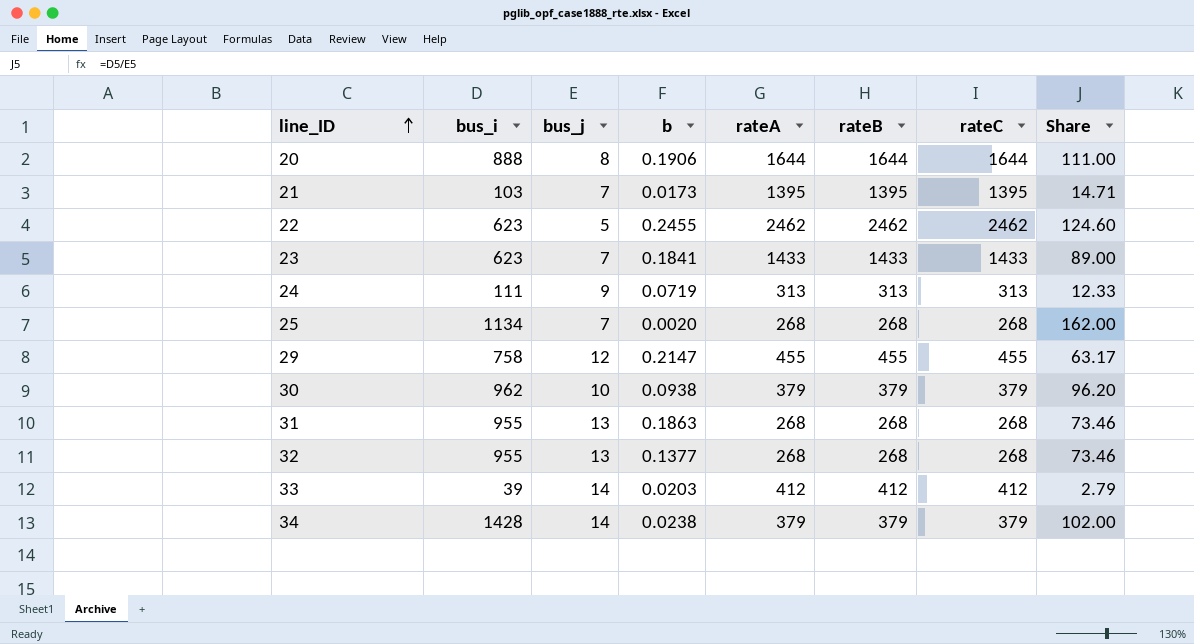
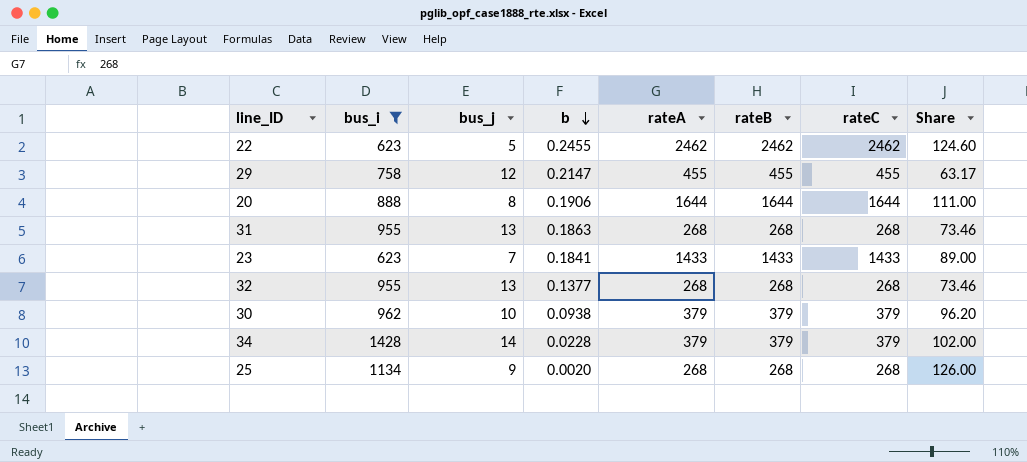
filter: none -> bus_i >= 623
row order: line_ID ascending -> b descending
34 | b: 0.0238 -> 0.0228
25 | bus_j: 7 -> 9
25 | Share: 162.00 -> 126.00

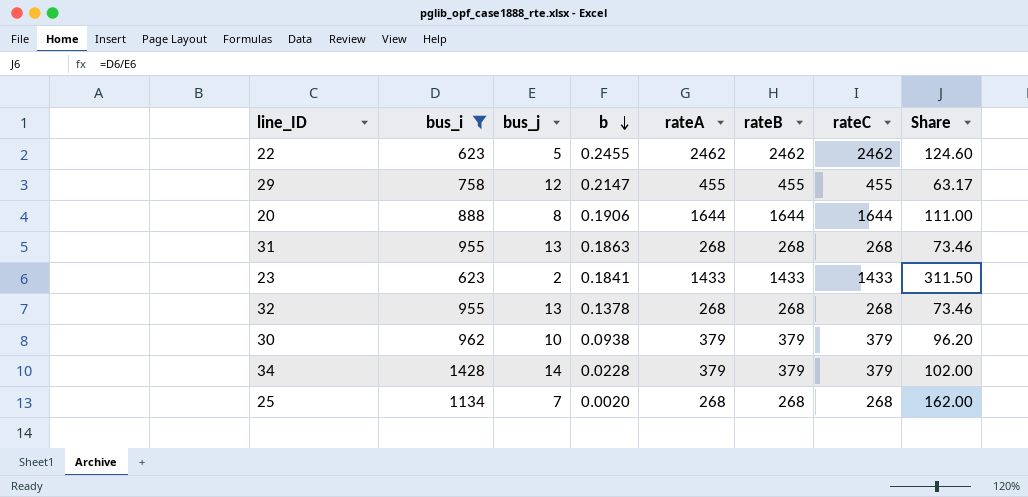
23 | bus_j: 7 -> 2
23 | Share: 89.00 -> 311.50
32 | b: 0.1377 -> 0.1378
25 | bus_j: 9 -> 7
25 | Share: 126.00 -> 162.00

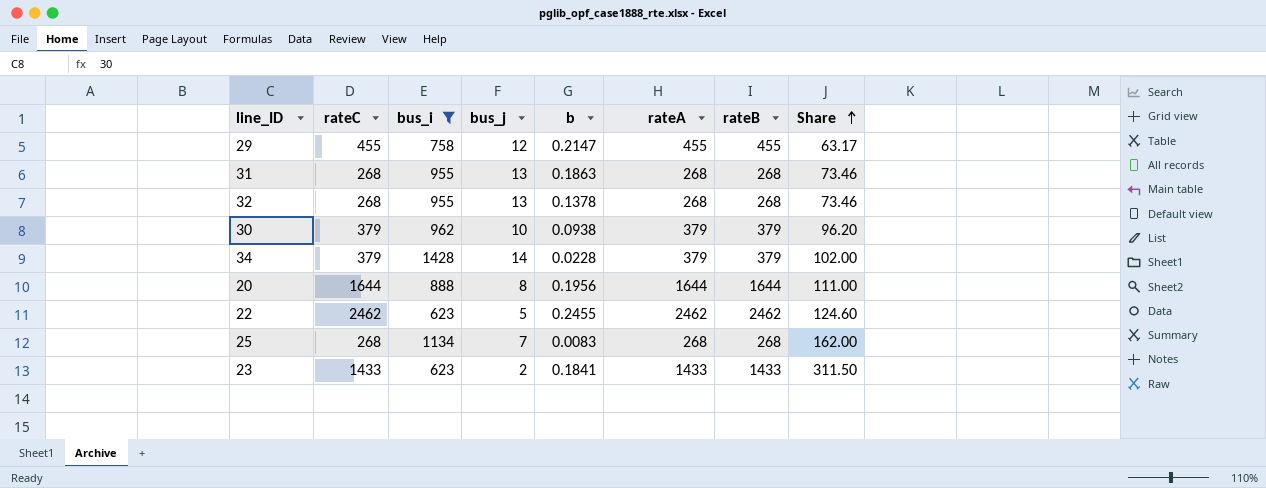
row order: b descending -> Share ascending
column rateC | position: 7 -> 2
20 | b: 0.1906 -> 0.1956
25 | b: 0.0020 -> 0.0083

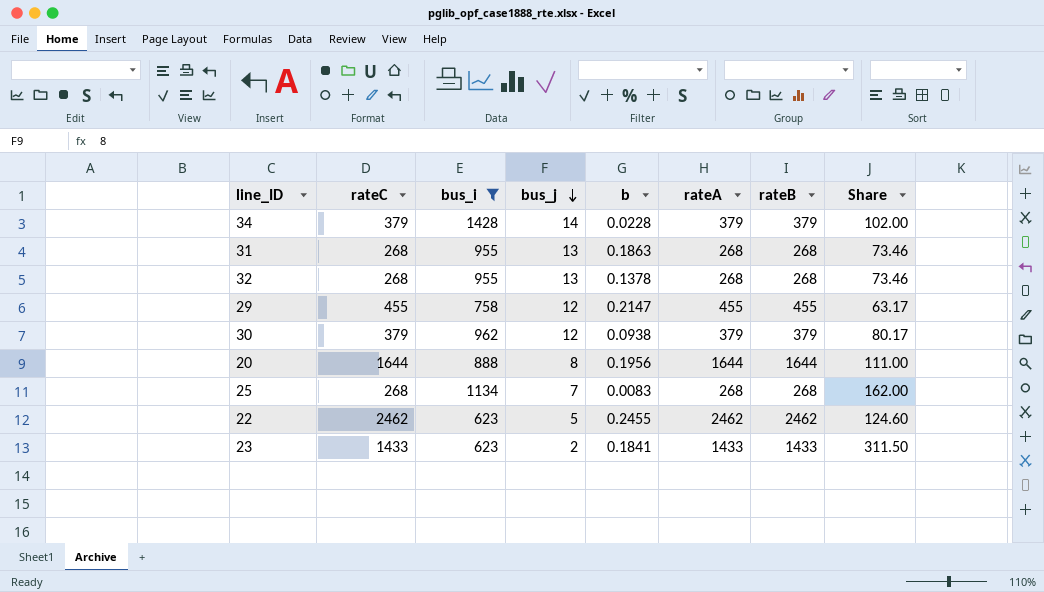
row order: Share ascending -> bus_j descending
30 | bus_j: 10 -> 12
30 | Share: 96.20 -> 80.17

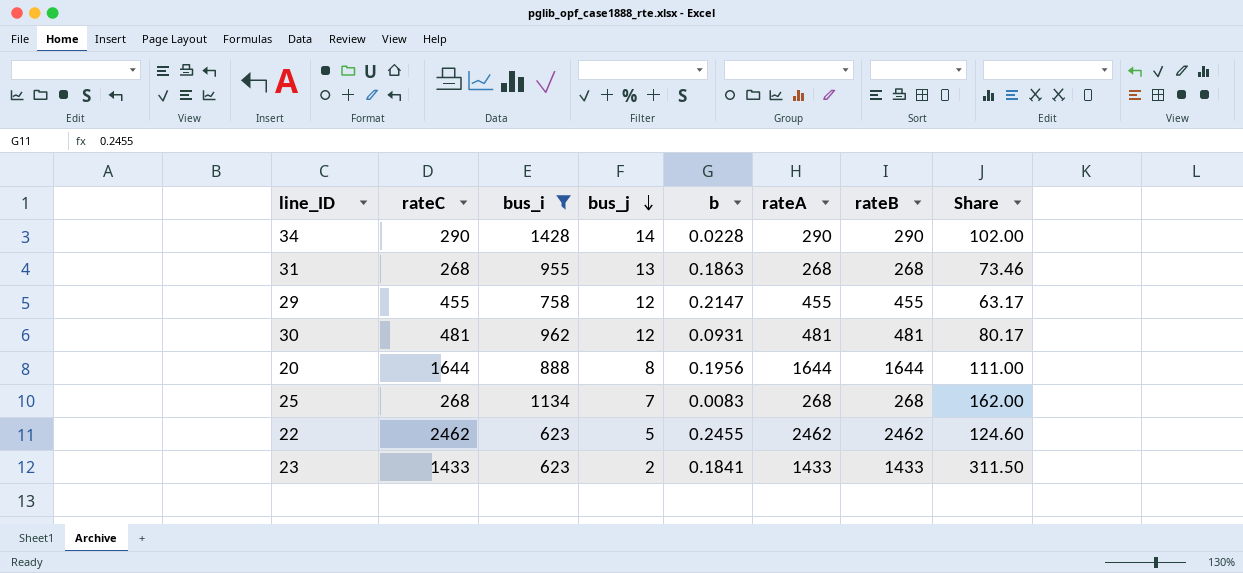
row 32: 268 | 955 | 13 | 0.1378 | 268 | 268 | 73.46 -> none
34 | rateC: 379 -> 290
34 | rateA: 379 -> 290
34 | rateB: 379 -> 290
30 | rateC: 379 -> 481
30 | b: 0.0938 -> 0.0931
30 | rateA: 379 -> 481
30 | rateB: 379 -> 481

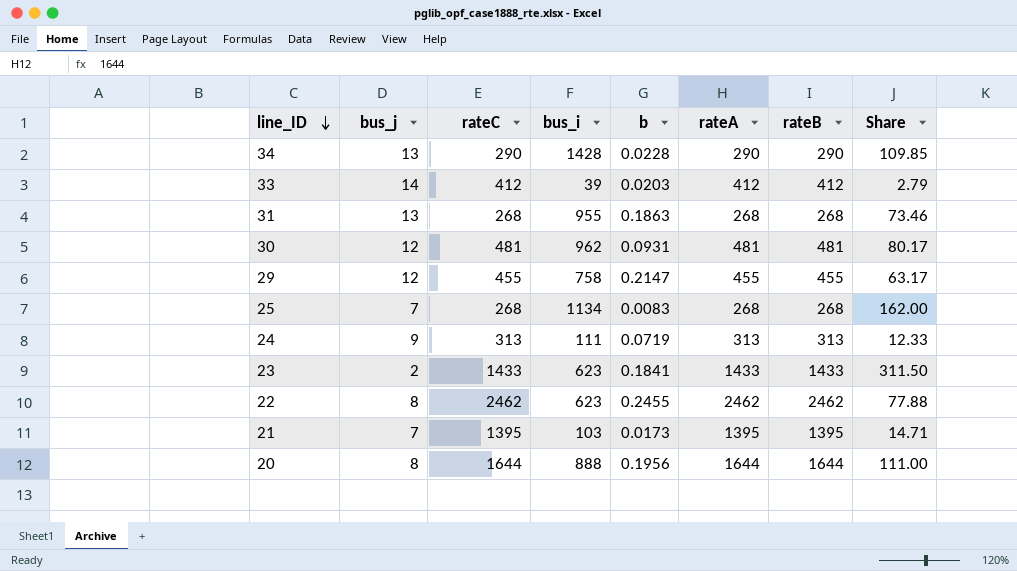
filter: bus_i >= 623 -> none
row order: bus_j descending -> line_ID descending
column bus_j | position: 4 -> 2
34 | bus_j: 14 -> 13
34 | Share: 102.00 -> 109.85
22 | bus_j: 5 -> 8
22 | Share: 124.60 -> 77.88

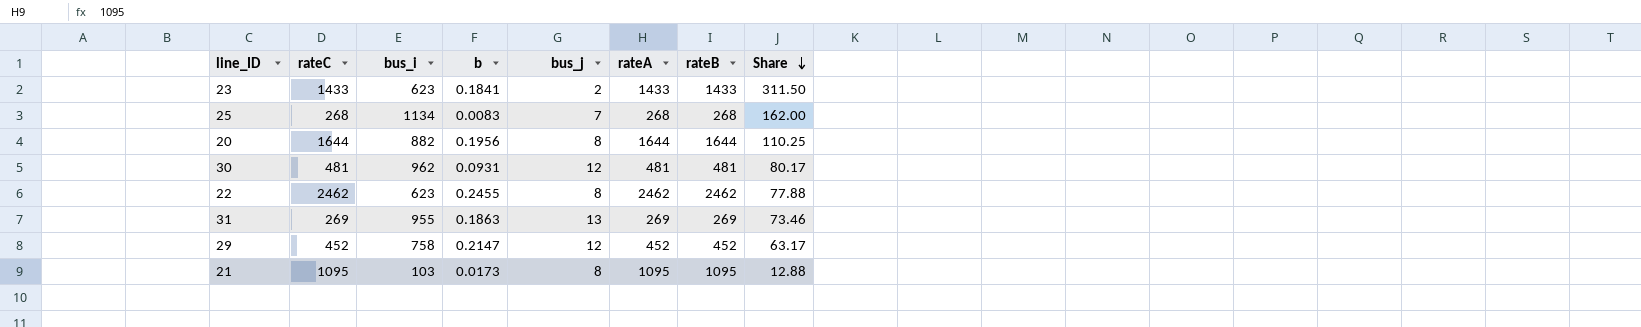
row order: line_ID descending -> Share descending
column bus_j | position: 2 -> 5
row 34: 13 | 290 | 1428 | 0.0228 | 290 | 290 | 109.85 -> none
row 33: 14 | 412 | 39 | 0.0203 | 412 | 412 | 2.79 -> none
row 24: 9 | 313 | 111 | 0.0719 | 313 | 313 | 12.33 -> none
20 | bus_i: 888 -> 882
20 | Share: 111.00 -> 110.25
31 | rateC: 268 -> 269
31 | rateA: 268 -> 269
31 | rateB: 268 -> 269
29 | rateC: 455 -> 452
29 | rateA: 455 -> 452
29 | rateB: 455 -> 452
21 | rateC: 1395 -> 1095
21 | bus_j: 7 -> 8
21 | rateA: 1395 -> 1095
21 | rateB: 1395 -> 1095
21 | Share: 14.71 -> 12.88

